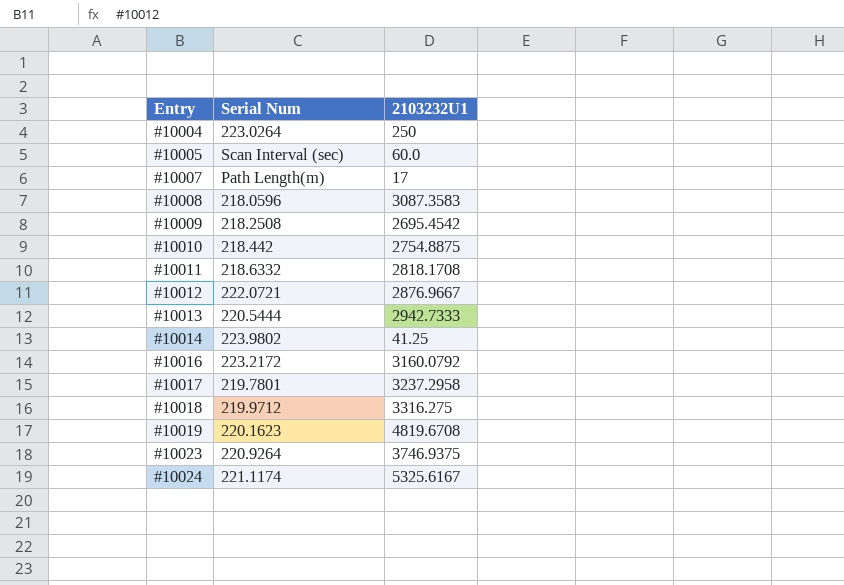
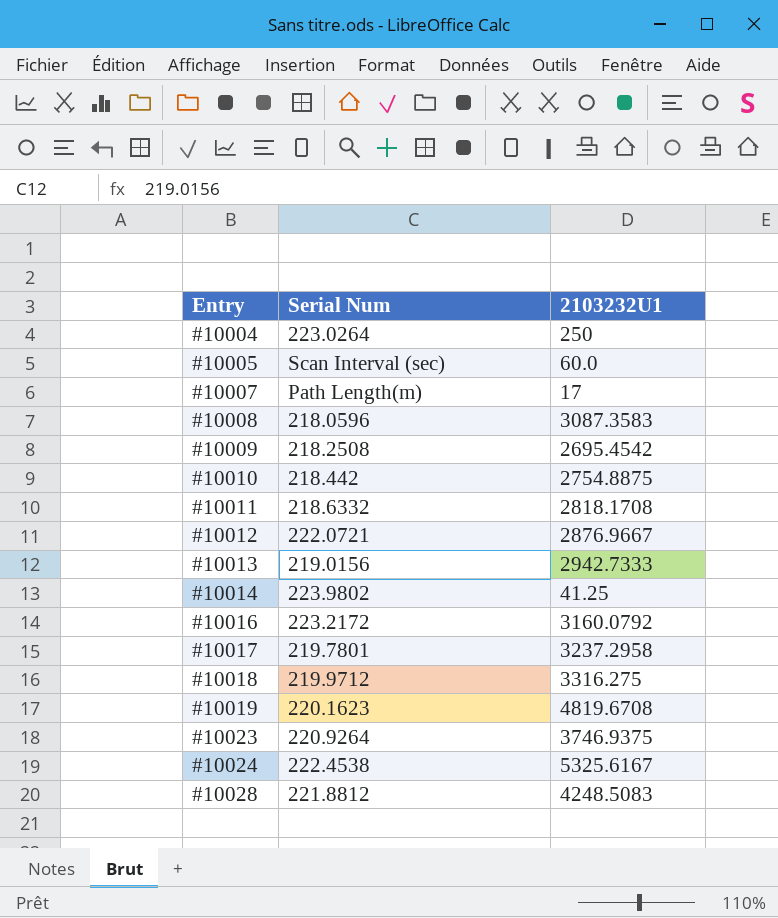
#10013 | Serial Num: 220.5444 -> 219.0156
#10024 | Serial Num: 221.1174 -> 222.4538
row #10028: none -> 221.8812 | 4248.5083

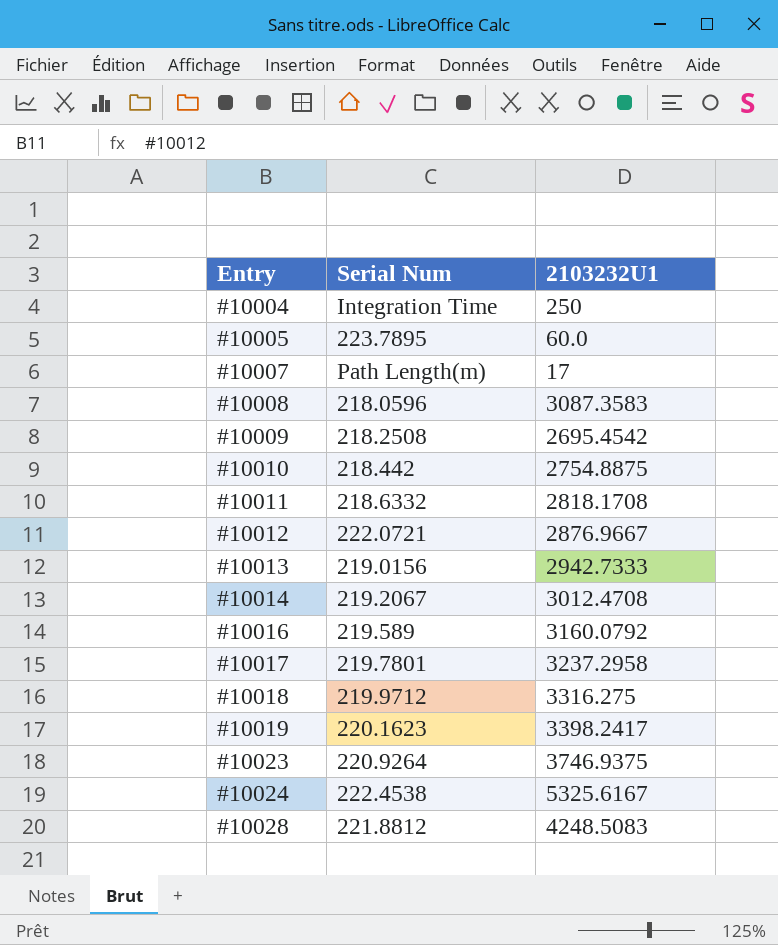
#10004 | Serial Num: 223.0264 -> Integration Time
#10005 | Serial Num: Scan Interval (sec) -> 223.7895
#10014 | Serial Num: 223.9802 -> 219.2067
#10014 | 2103232U1: 41.25 -> 3012.4708
#10016 | Serial Num: 223.2172 -> 219.589
#10019 | 2103232U1: 4819.6708 -> 3398.2417

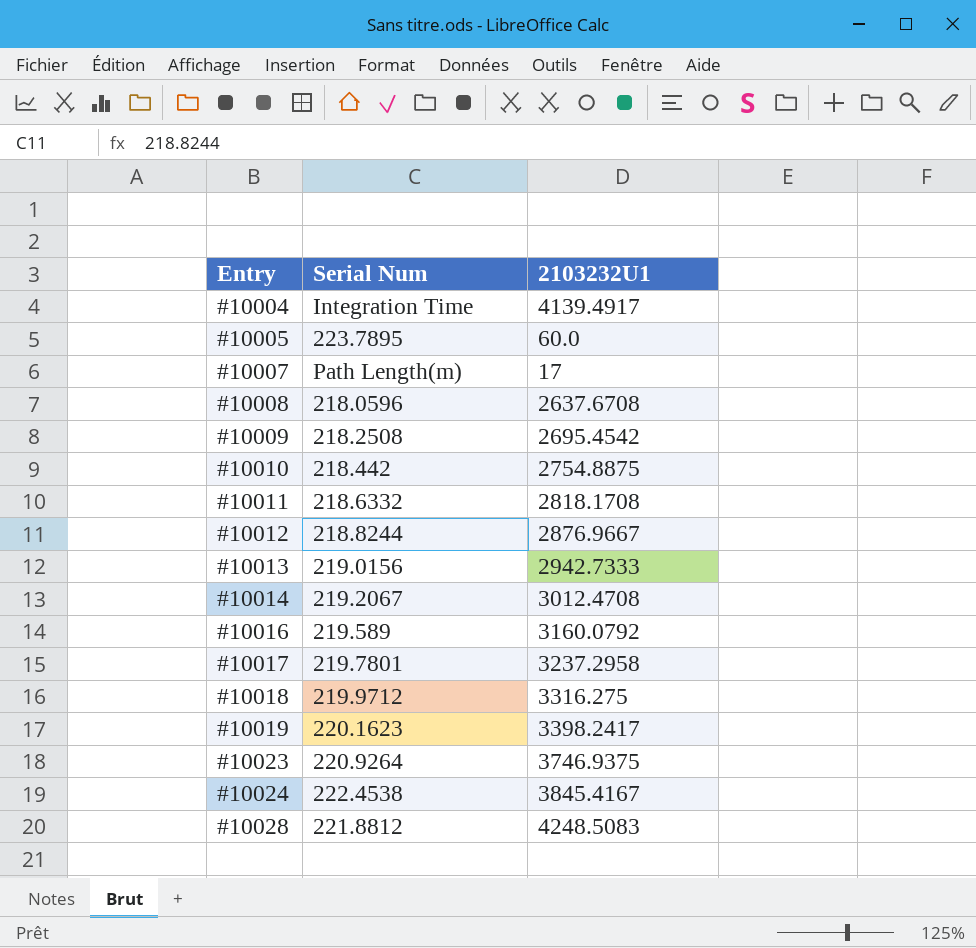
#10004 | 2103232U1: 250 -> 4139.4917
#10008 | 2103232U1: 3087.3583 -> 2637.6708
#10012 | Serial Num: 222.0721 -> 218.8244
#10024 | 2103232U1: 5325.6167 -> 3845.4167

